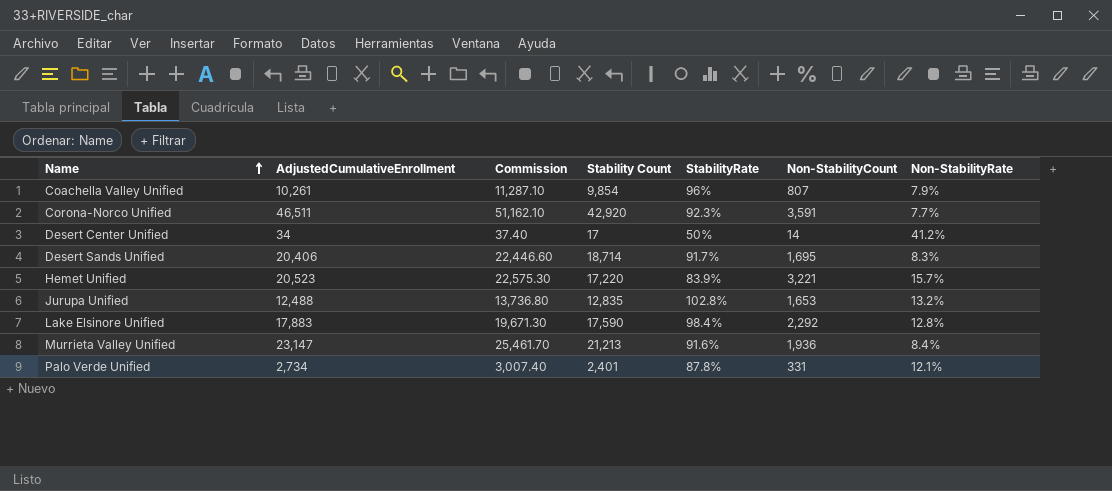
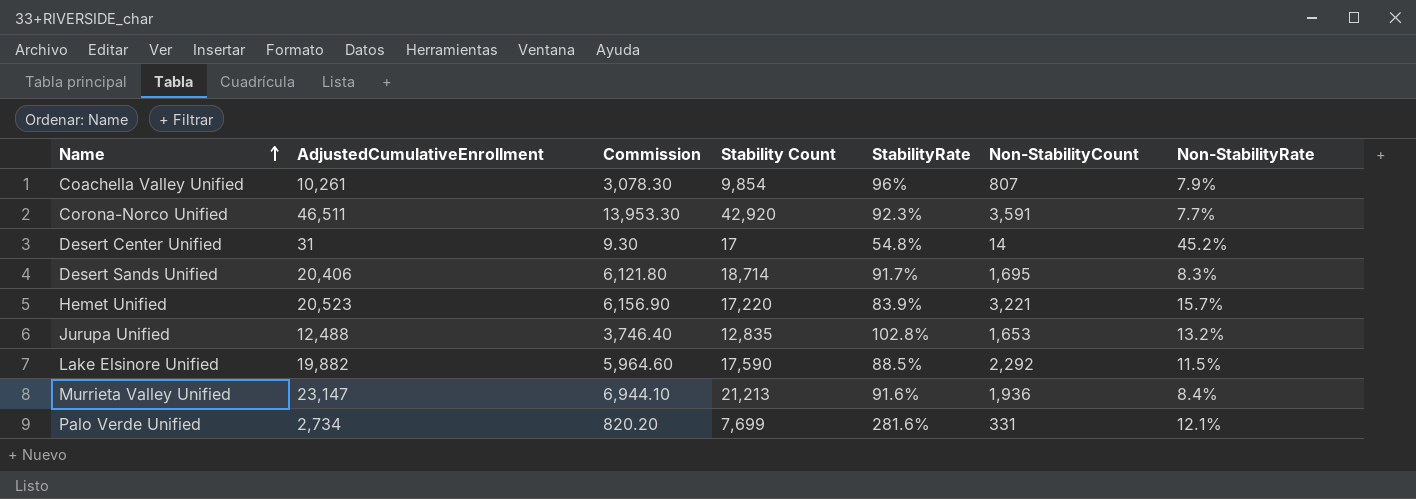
column Commission | formula: [AdjustedCumulativeEnrollment] * 1.1 -> [AdjustedCumulativeEnrollment] * 0.3
Desert Center Unified | AdjustedCumulativeEnrollment: 34 -> 31
Desert Center Unified | StabilityRate: 50% -> 54.8%
Desert Center Unified | Non-StabilityRate: 41.2% -> 45.2%
Lake Elsinore Unified | AdjustedCumulativeEnrollment: 17,883 -> 19,882
Lake Elsinore Unified | StabilityRate: 98.4% -> 88.5%
Lake Elsinore Unified | Non-StabilityRate: 12.8% -> 11.5%
Palo Verde Unified | Stability Count: 2,401 -> 7,699
Palo Verde Unified | StabilityRate: 87.8% -> 281.6%

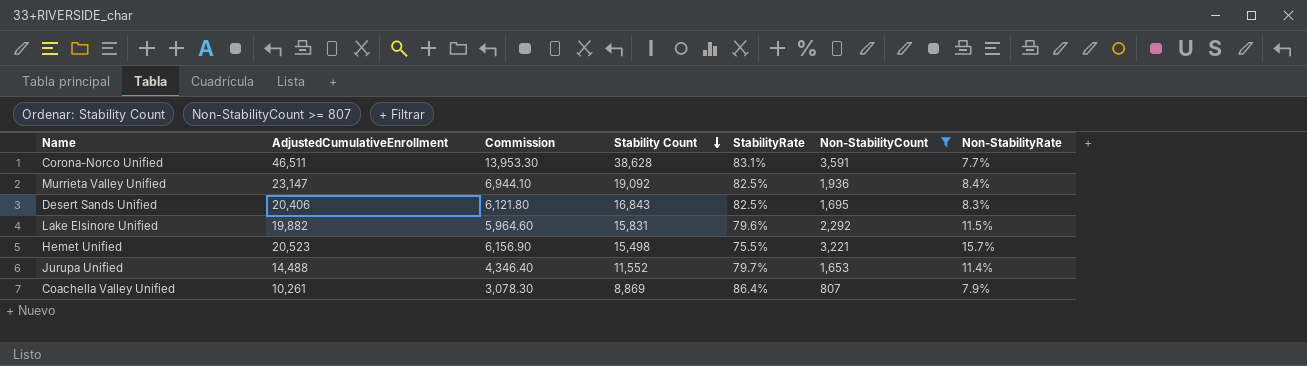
filter: none -> Non-StabilityCount >= 807
row order: Name ascending -> Stability Count descending
Corona-Norco Unified | Stability Count: 42,920 -> 38,628
Corona-Norco Unified | StabilityRate: 92.3% -> 83.1%
Murrieta Valley Unified | Stability Count: 21,213 -> 19,092
Murrieta Valley Unified | StabilityRate: 91.6% -> 82.5%
Desert Sands Unified | Stability Count: 18,714 -> 16,843
Desert Sands Unified | StabilityRate: 91.7% -> 82.5%
Lake Elsinore Unified | Stability Count: 17,590 -> 15,831
Lake Elsinore Unified | StabilityRate: 88.5% -> 79.6%
Hemet Unified | Stability Count: 17,220 -> 15,498
Hemet Unified | StabilityRate: 83.9% -> 75.5%
Jurupa Unified | AdjustedCumulativeEnrollment: 12,488 -> 14,488
Jurupa Unified | Commission: 3,746.40 -> 4,346.40
Jurupa Unified | Stability Count: 12,835 -> 11,552
Jurupa Unified | StabilityRate: 102.8% -> 79.7%
Jurupa Unified | Non-StabilityRate: 13.2% -> 11.4%
Coachella Valley Unified | Stability Count: 9,854 -> 8,869
Coachella Valley Unified | StabilityRate: 96% -> 86.4%

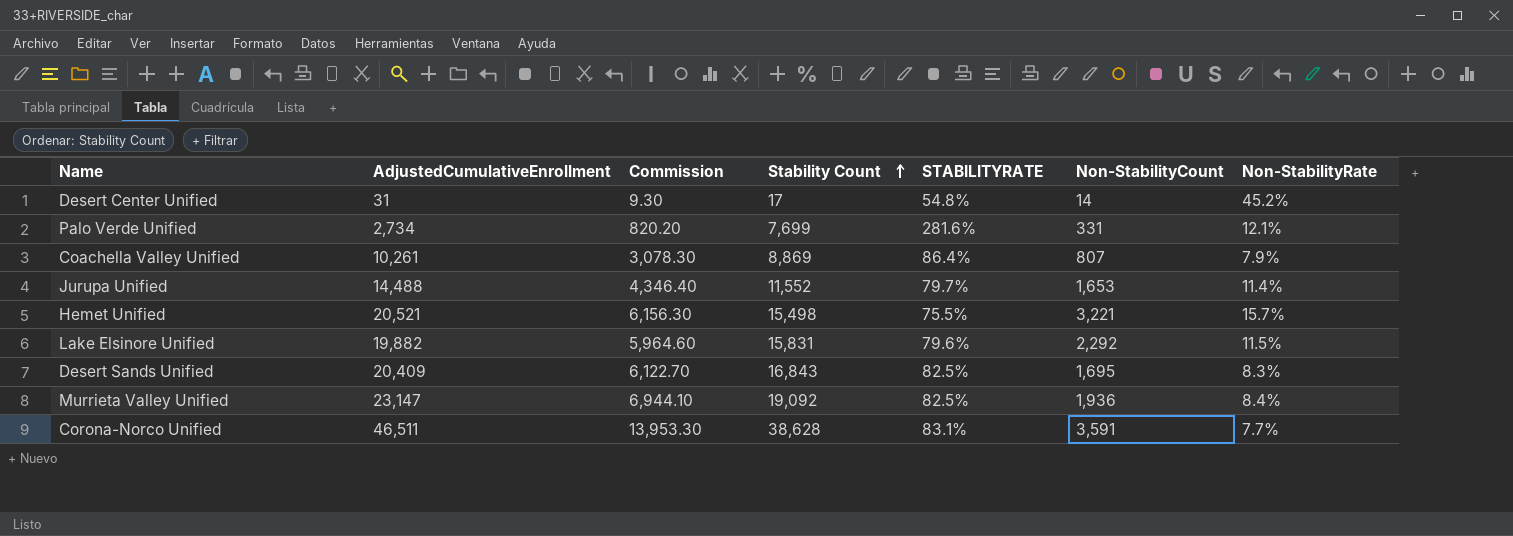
filter: Non-StabilityCount >= 807 -> none
row order: Stability Count descending -> Stability Count ascending
column name: StabilityRate -> STABILITYRATE
Hemet Unified | AdjustedCumulativeEnrollment: 20,523 -> 20,521
Hemet Unified | Commission: 6,156.90 -> 6,156.30
Desert Sands Unified | AdjustedCumulativeEnrollment: 20,406 -> 20,409
Desert Sands Unified | Commission: 6,121.80 -> 6,122.70

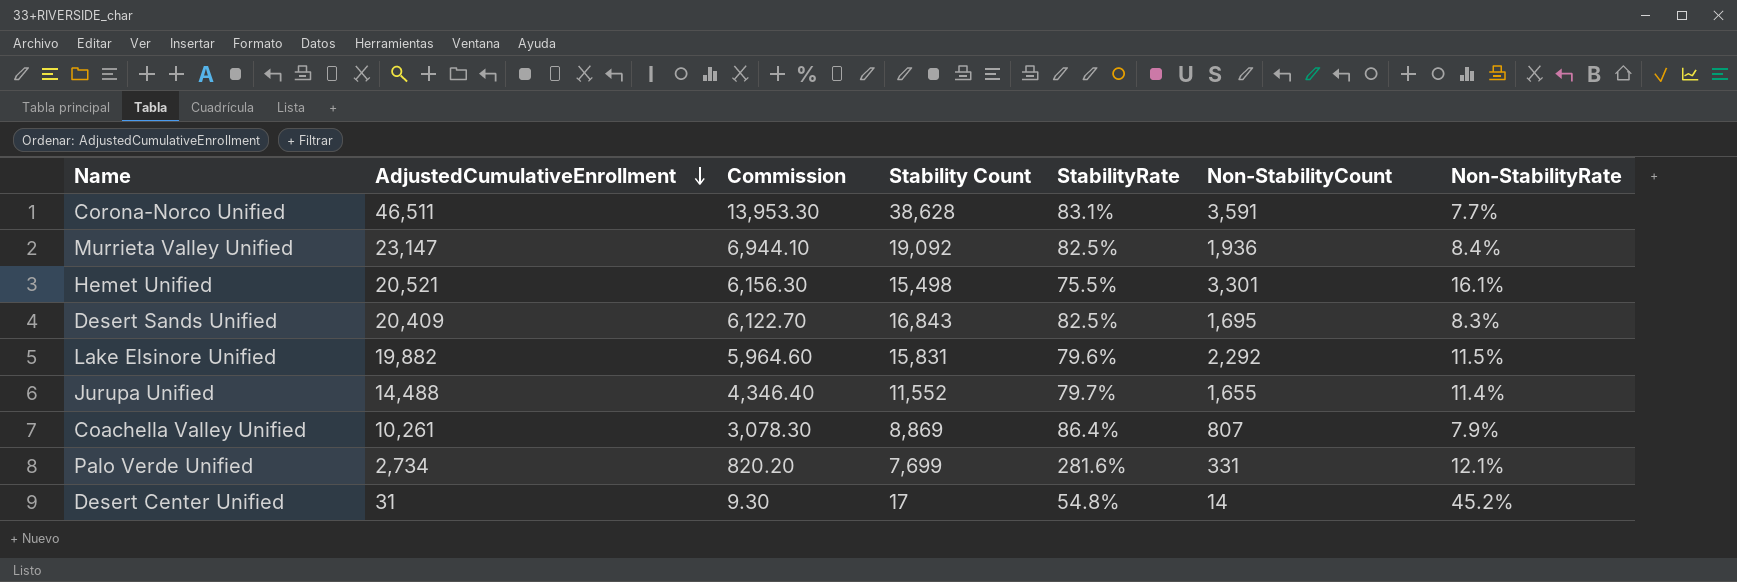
row order: Stability Count ascending -> AdjustedCumulativeEnrollment descending
column name: STABILITYRATE -> StabilityRate
Hemet Unified | Non-StabilityCount: 3,221 -> 3,301
Hemet Unified | Non-StabilityRate: 15.7% -> 16.1%
Jurupa Unified | Non-StabilityCount: 1,653 -> 1,655

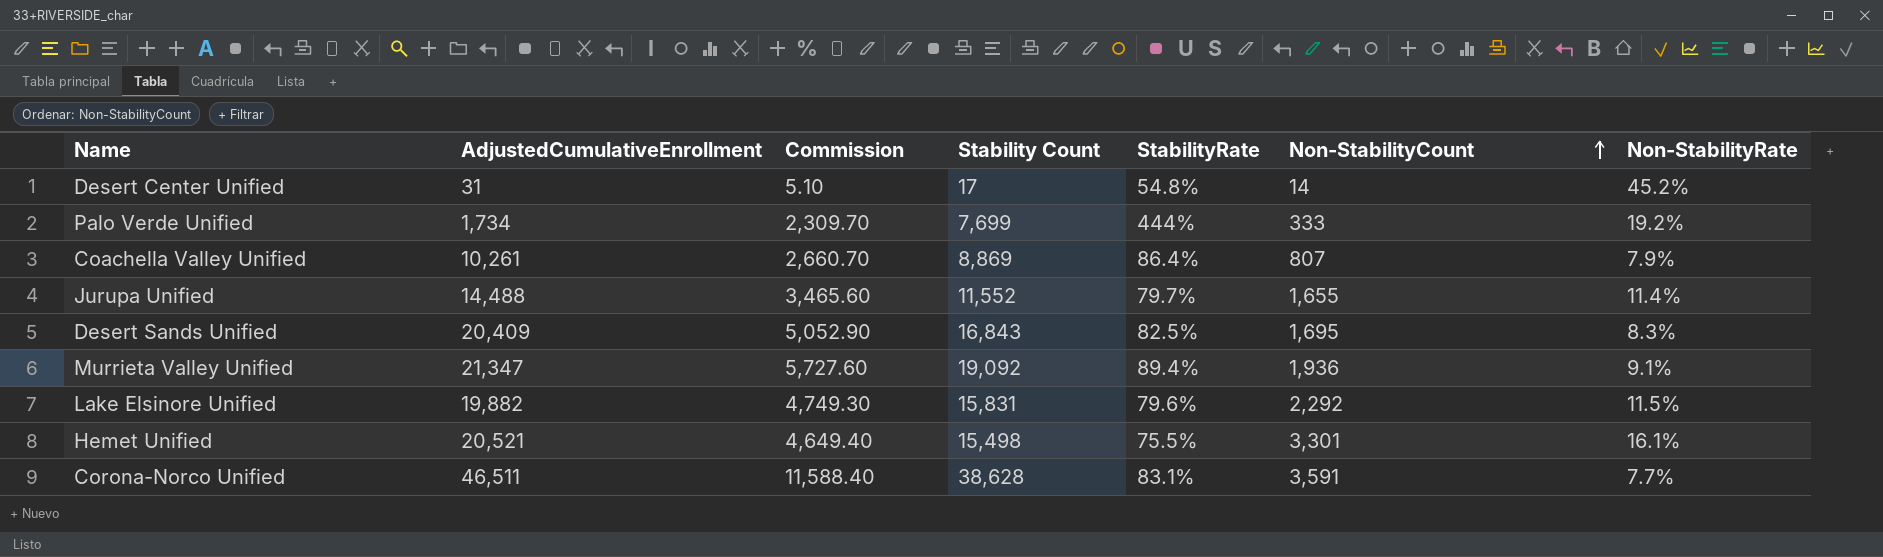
row order: AdjustedCumulativeEnrollment descending -> Non-StabilityCount ascending
column Commission | formula: [AdjustedCumulativeEnrollment] * 0.3 -> [Stability Count] * 0.3
Palo Verde Unified | AdjustedCumulativeEnrollment: 2,734 -> 1,734
Palo Verde Unified | StabilityRate: 281.6% -> 444%
Palo Verde Unified | Non-StabilityCount: 331 -> 333
Palo Verde Unified | Non-StabilityRate: 12.1% -> 19.2%
Murrieta Valley Unified | AdjustedCumulativeEnrollment: 23,147 -> 21,347
Murrieta Valley Unified | StabilityRate: 82.5% -> 89.4%
Murrieta Valley Unified | Non-StabilityRate: 8.4% -> 9.1%

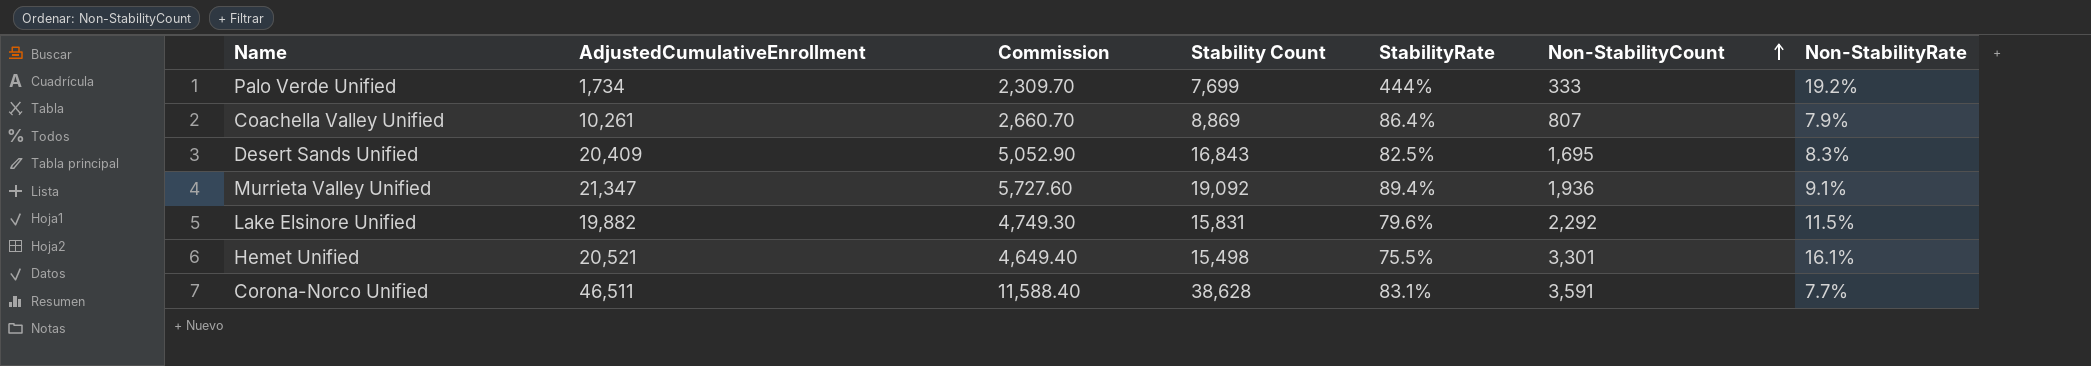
row Desert Center Unified: 31 | 5.10 | 17 | 54.8% | 14 | 45.2% -> none
row Jurupa Unified: 14,488 | 3,465.60 | 11,552 | 79.7% | 1,655 | 11.4% -> none

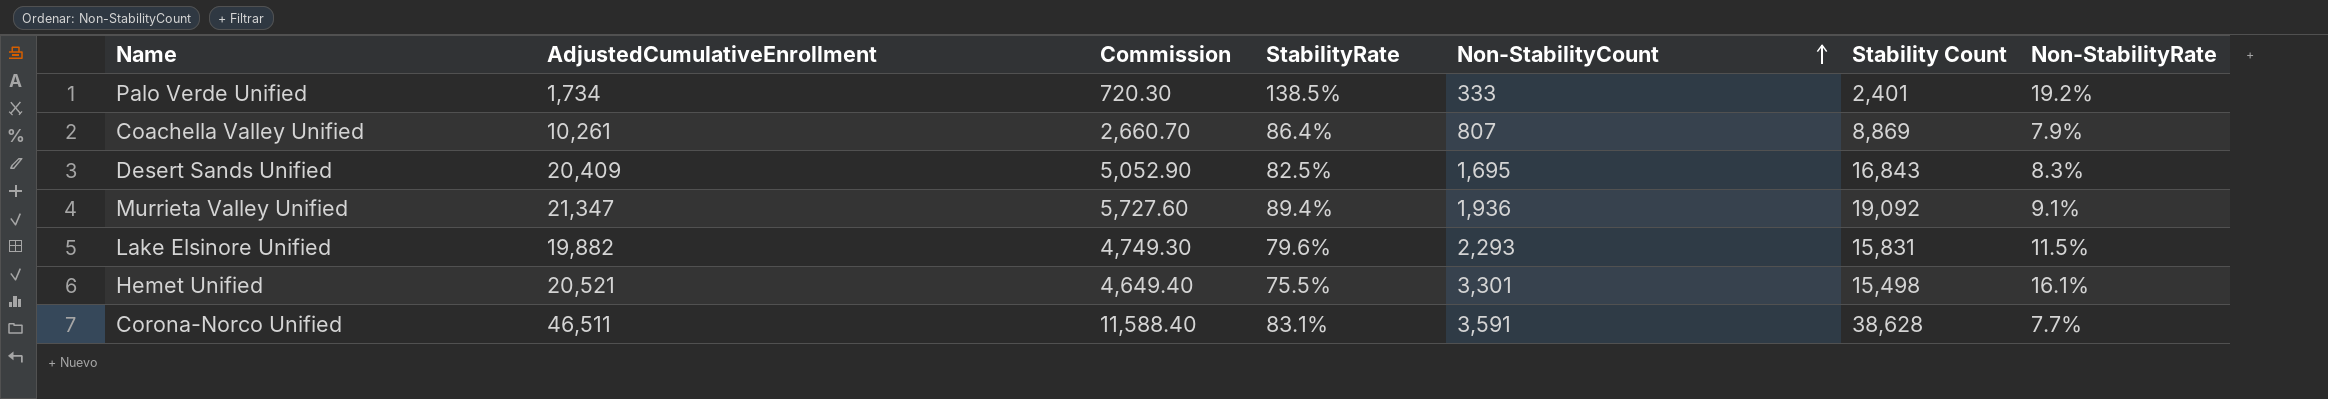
column Stability Count | position: 4 -> 6
Palo Verde Unified | Commission: 2,309.70 -> 720.30
Palo Verde Unified | StabilityRate: 444% -> 138.5%
Palo Verde Unified | Stability Count: 7,699 -> 2,401
Lake Elsinore Unified | Non-StabilityCount: 2,292 -> 2,293

